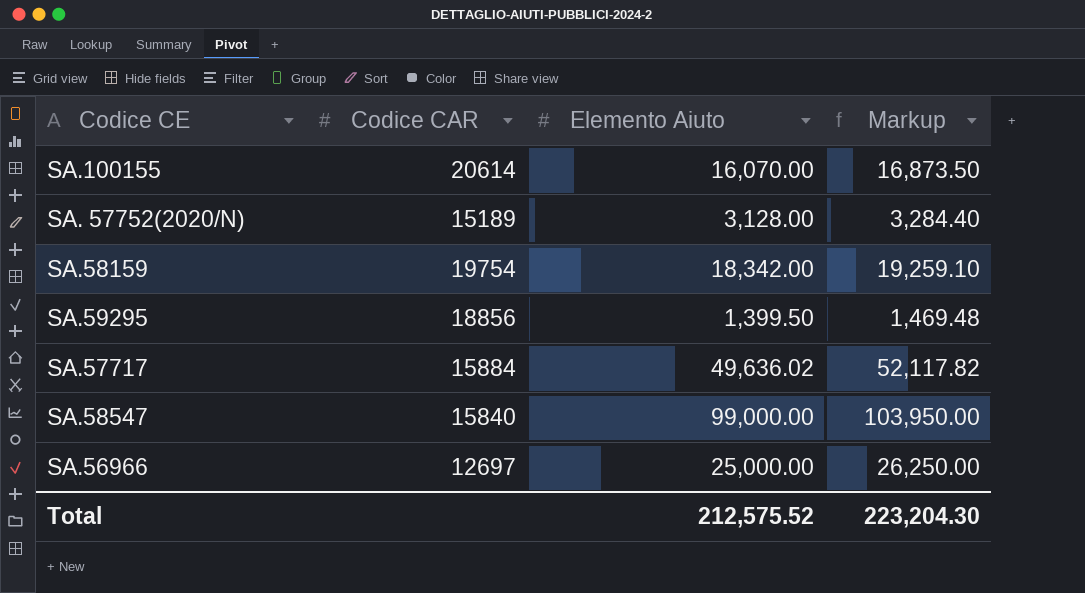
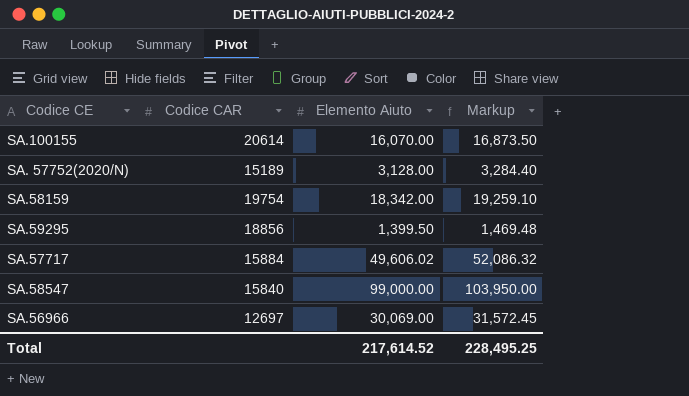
SA.57717 | Elemento Aiuto: 49,636.02 -> 49,606.02
SA.57717 | Markup: 52,117.82 -> 52,086.32
SA.56966 | Elemento Aiuto: 25,000.00 -> 30,069.00
SA.56966 | Markup: 26,250.00 -> 31,572.45
Total | Elemento Aiuto: 212,575.52 -> 217,614.52
Total | Markup: 223,204.30 -> 228,495.25

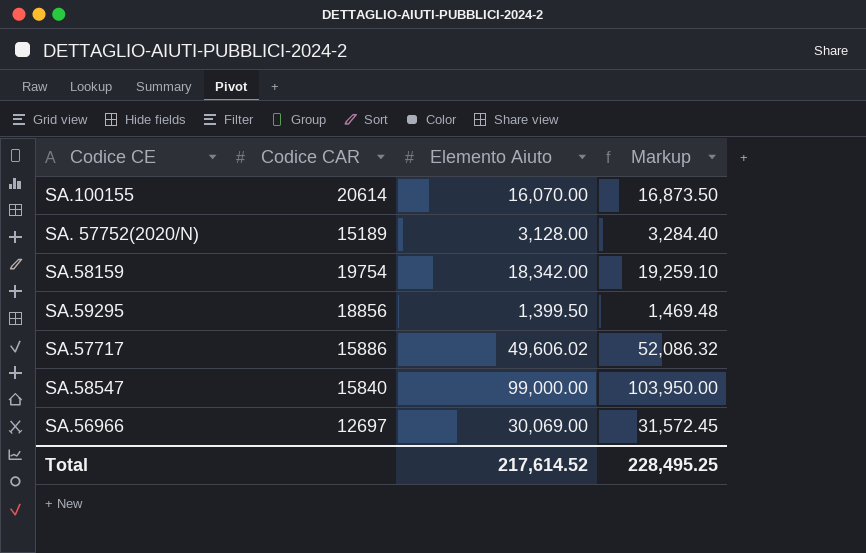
SA.57717 | Codice CAR: 15884 -> 15886

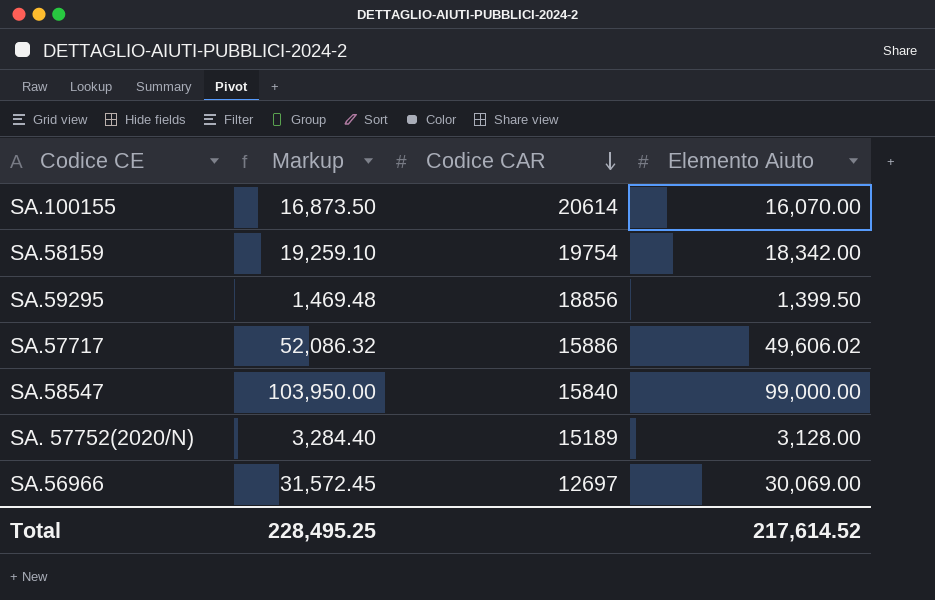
row order: none -> Codice CAR descending
column Markup | position: 4 -> 2

